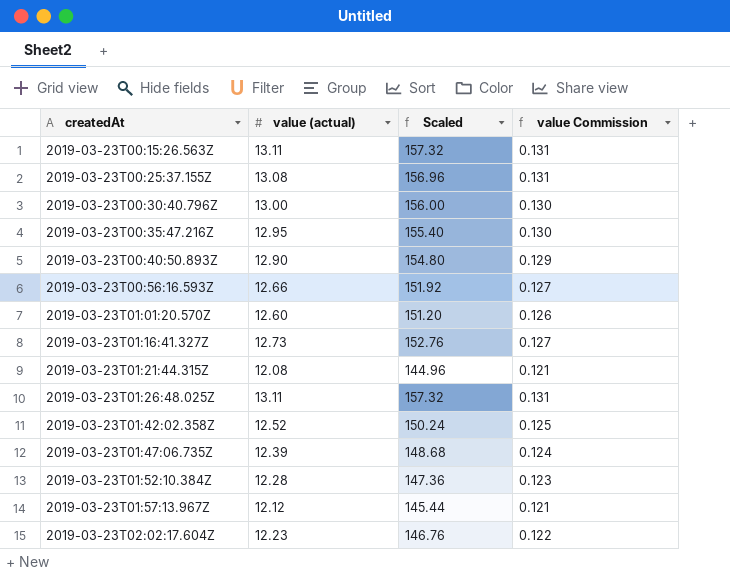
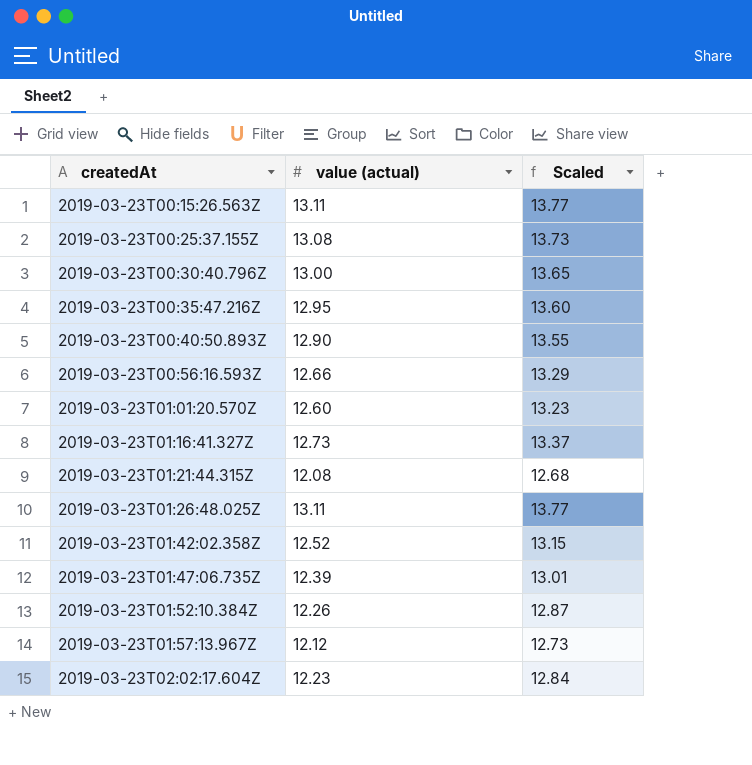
column value Commission | formula: [value (actual)] * 0.01 -> none
column Scaled | formula: [value (actual)] * 12 -> [value (actual)] * 1.05
2019-03-23T01:52:10.384Z | value (actual): 12.28 -> 12.26

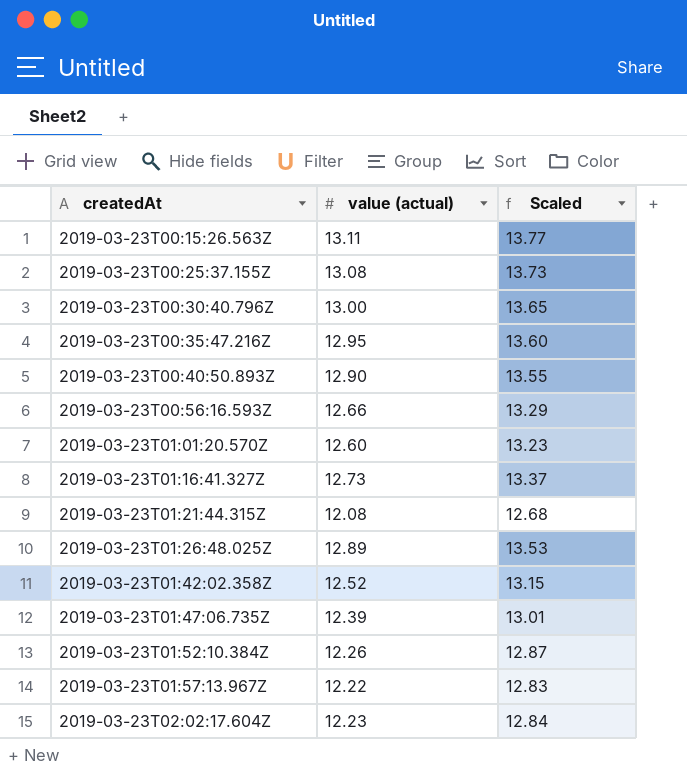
2019-03-23T01:26:48.025Z | value (actual): 13.11 -> 12.89
2019-03-23T01:26:48.025Z | Scaled: 13.77 -> 13.53
2019-03-23T01:57:13.967Z | value (actual): 12.12 -> 12.22
2019-03-23T01:57:13.967Z | Scaled: 12.73 -> 12.83

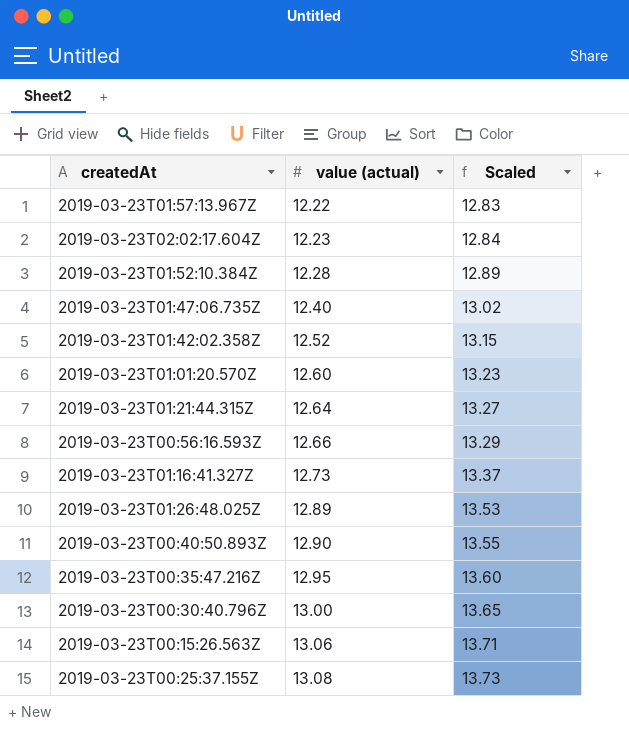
row order: createdAt ascending -> value (actual) ascending
2019-03-23T01:52:10.384Z | value (actual): 12.26 -> 12.28
2019-03-23T01:52:10.384Z | Scaled: 12.87 -> 12.89
2019-03-23T01:47:06.735Z | value (actual): 12.39 -> 12.40
2019-03-23T01:47:06.735Z | Scaled: 13.01 -> 13.02
2019-03-23T01:21:44.315Z | value (actual): 12.08 -> 12.64
2019-03-23T01:21:44.315Z | Scaled: 12.68 -> 13.27
2019-03-23T00:15:26.563Z | value (actual): 13.11 -> 13.06
2019-03-23T00:15:26.563Z | Scaled: 13.77 -> 13.71

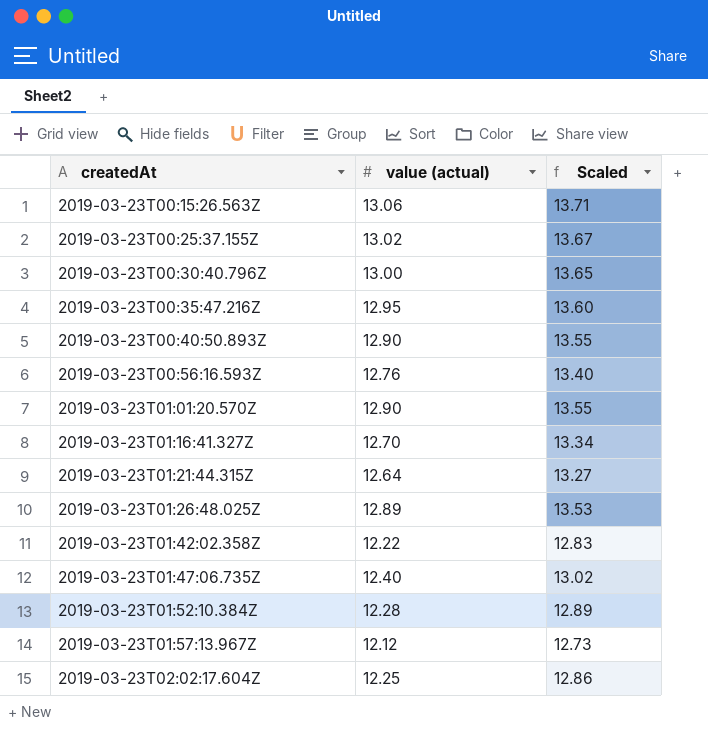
row order: value (actual) ascending -> createdAt ascending
2019-03-23T00:25:37.155Z | value (actual): 13.08 -> 13.02
2019-03-23T00:25:37.155Z | Scaled: 13.73 -> 13.67
2019-03-23T00:56:16.593Z | value (actual): 12.66 -> 12.76
2019-03-23T00:56:16.593Z | Scaled: 13.29 -> 13.40
2019-03-23T01:01:20.570Z | value (actual): 12.60 -> 12.90
2019-03-23T01:01:20.570Z | Scaled: 13.23 -> 13.55
2019-03-23T01:16:41.327Z | value (actual): 12.73 -> 12.70
2019-03-23T01:16:41.327Z | Scaled: 13.37 -> 13.34
2019-03-23T01:42:02.358Z | value (actual): 12.52 -> 12.22
2019-03-23T01:42:02.358Z | Scaled: 13.15 -> 12.83
2019-03-23T01:57:13.967Z | value (actual): 12.22 -> 12.12
2019-03-23T01:57:13.967Z | Scaled: 12.83 -> 12.73
2019-03-23T02:02:17.604Z | value (actual): 12.23 -> 12.25
2019-03-23T02:02:17.604Z | Scaled: 12.84 -> 12.86

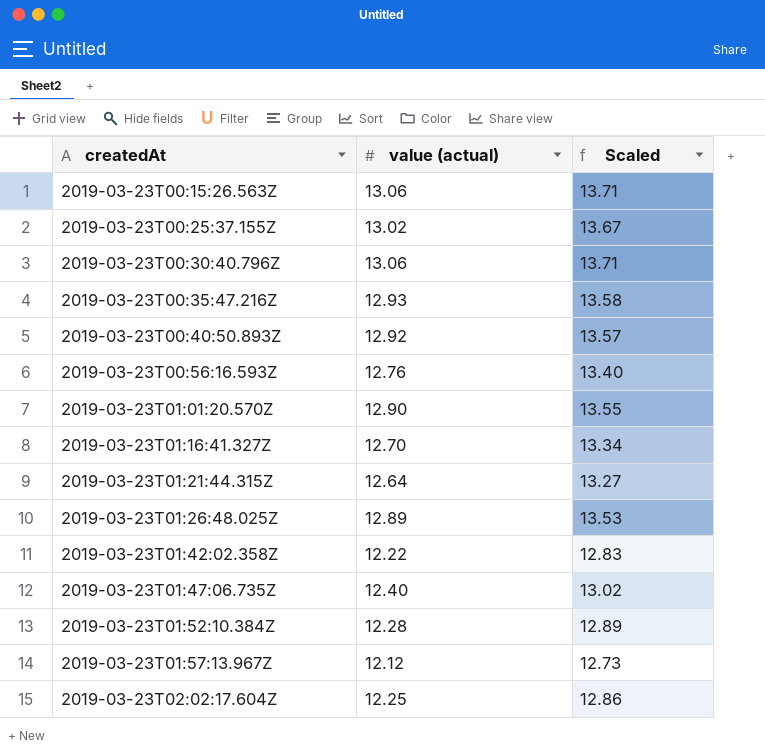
2019-03-23T00:30:40.796Z | value (actual): 13.00 -> 13.06
2019-03-23T00:30:40.796Z | Scaled: 13.65 -> 13.71
2019-03-23T00:35:47.216Z | value (actual): 12.95 -> 12.93
2019-03-23T00:35:47.216Z | Scaled: 13.60 -> 13.58
2019-03-23T00:40:50.893Z | value (actual): 12.90 -> 12.92
2019-03-23T00:40:50.893Z | Scaled: 13.55 -> 13.57

